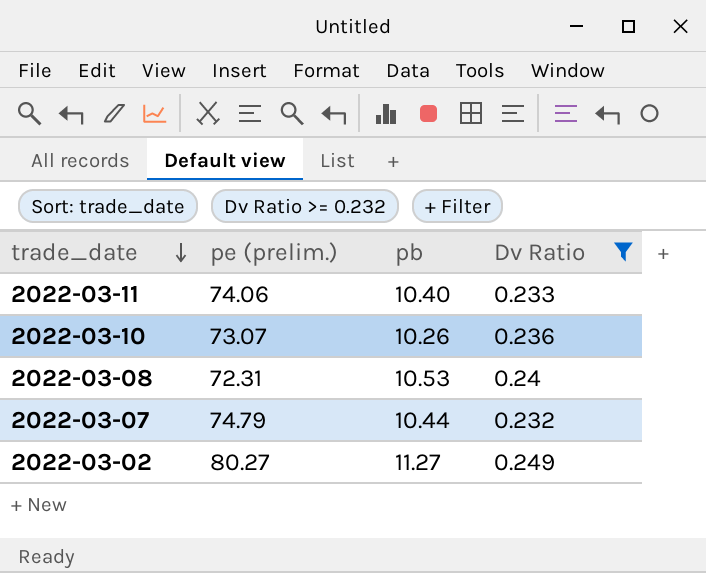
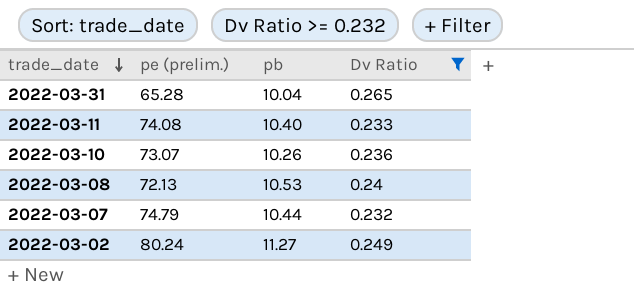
row 2022-03-31: none -> 65.28 | 10.04 | 0.265
2022-03-11 | pe (prelim.): 74.06 -> 74.08
2022-03-08 | pe (prelim.): 72.31 -> 72.13
2022-03-02 | pe (prelim.): 80.27 -> 80.24

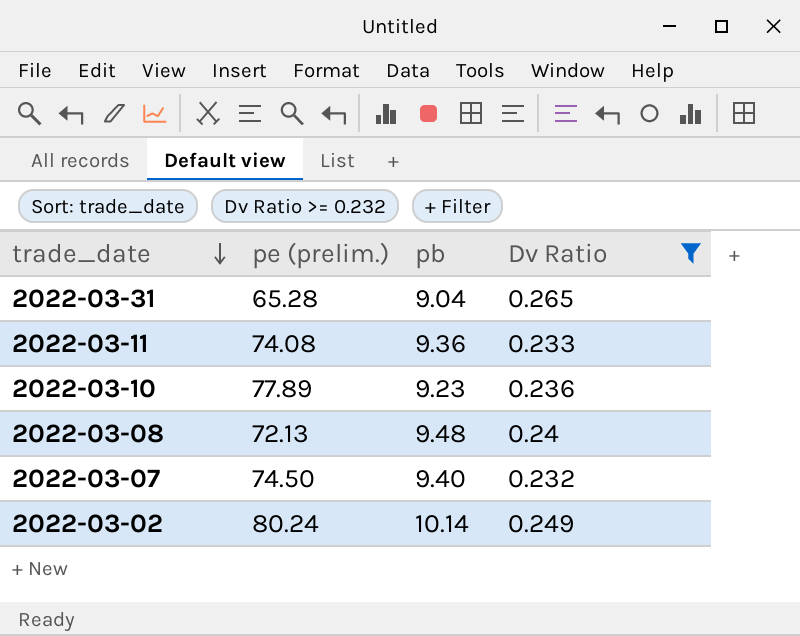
2022-03-31 | pb: 10.04 -> 9.04
2022-03-11 | pb: 10.40 -> 9.36
2022-03-10 | pe (prelim.): 73.07 -> 77.89
2022-03-10 | pb: 10.26 -> 9.23
2022-03-08 | pb: 10.53 -> 9.48
2022-03-07 | pe (prelim.): 74.79 -> 74.50
2022-03-07 | pb: 10.44 -> 9.40
2022-03-02 | pb: 11.27 -> 10.14

